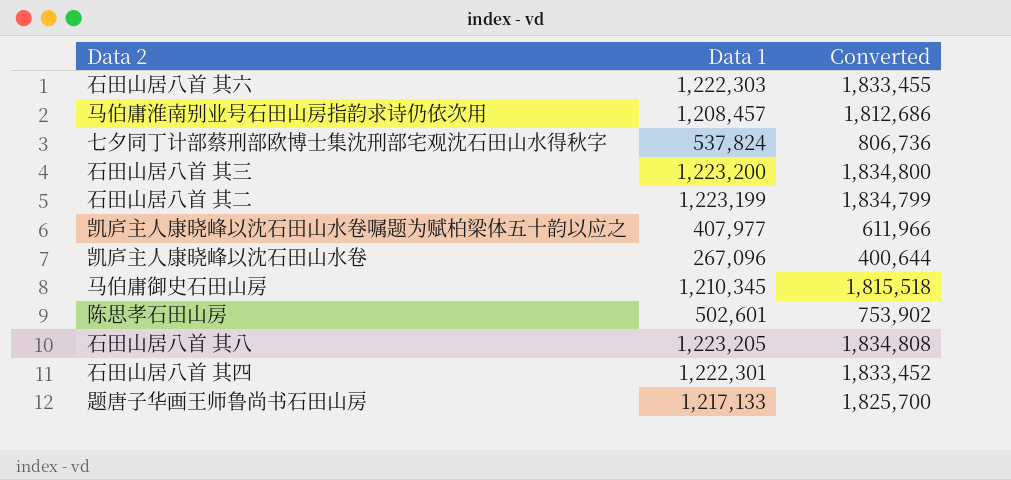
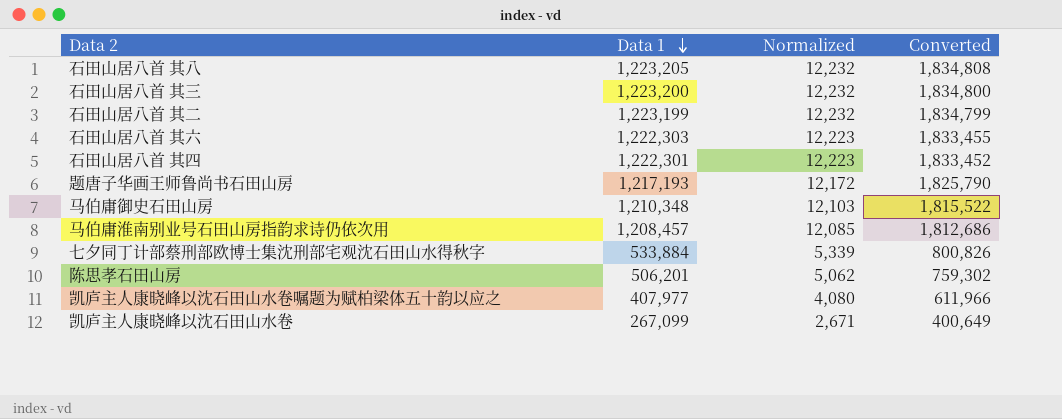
row order: none -> Data 1 descending
column Normalized | formula: none -> [Data 1] * 0.01
题唐子华画王师鲁尚书石田山房 | Data 1: 1,217,133 -> 1,217,193
题唐子华画王师鲁尚书石田山房 | Converted: 1,825,700 -> 1,825,790
马伯庸御史石田山房 | Data 1: 1,210,345 -> 1,210,348
马伯庸御史石田山房 | Converted: 1,815,518 -> 1,815,522
七夕同丁计部蔡刑部欧博士集沈刑部宅观沈石田山水得秋字 | Data 1: 537,824 -> 533,884
七夕同丁计部蔡刑部欧博士集沈刑部宅观沈石田山水得秋字 | Converted: 806,736 -> 800,826
陈思孝石田山房 | Data 1: 502,601 -> 506,201
陈思孝石田山房 | Converted: 753,902 -> 759,302
凯庐主人康晓峰以沈石田山水卷 | Data 1: 267,096 -> 267,099
凯庐主人康晓峰以沈石田山水卷 | Converted: 400,644 -> 400,649

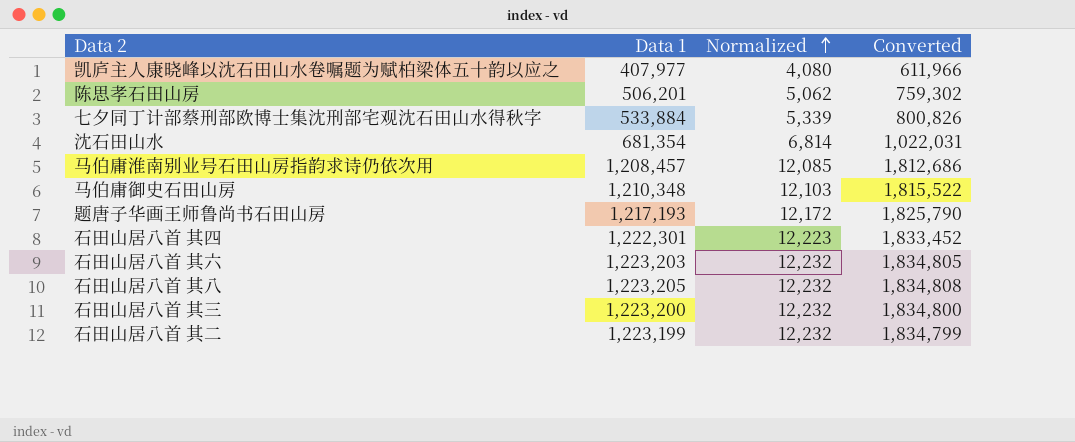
row order: Data 1 descending -> Normalized ascending
row 凯庐主人康晓峰以沈石田山水卷: 267,099 | 2,671 | 400,649 -> none
row 沈石田山水: none -> 681,354 | 6,814 | 1,022,031
石田山居八首 其六 | Data 1: 1,222,303 -> 1,223,203
石田山居八首 其六 | Normalized: 12,223 -> 12,232
石田山居八首 其六 | Converted: 1,833,455 -> 1,834,805

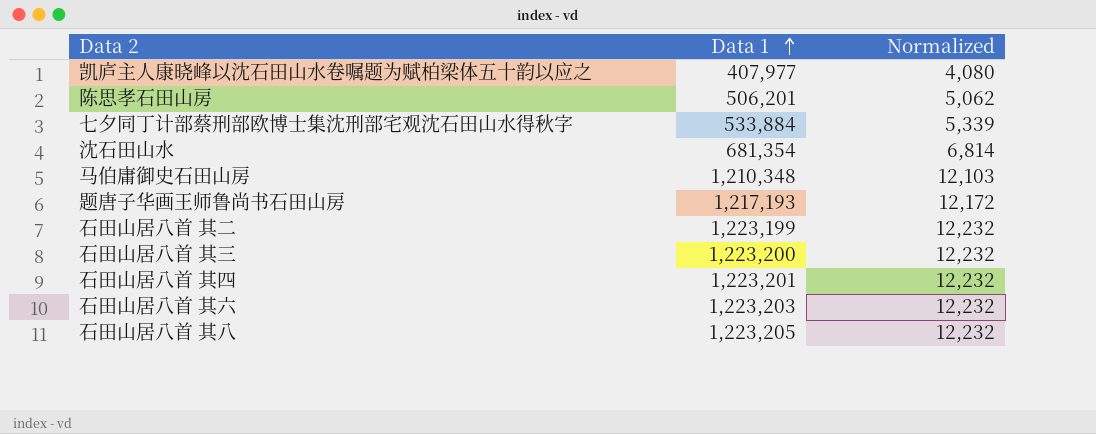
row order: Normalized ascending -> Data 1 ascending
column Converted | formula: [Data 1] * 1.5 -> none
row 马伯庸淮南别业号石田山房指韵求诗仍依次用: 1,208,457 | 12,085 | 1,812,686 -> none
石田山居八首 其四 | Data 1: 1,222,301 -> 1,223,201
石田山居八首 其四 | Normalized: 12,223 -> 12,232

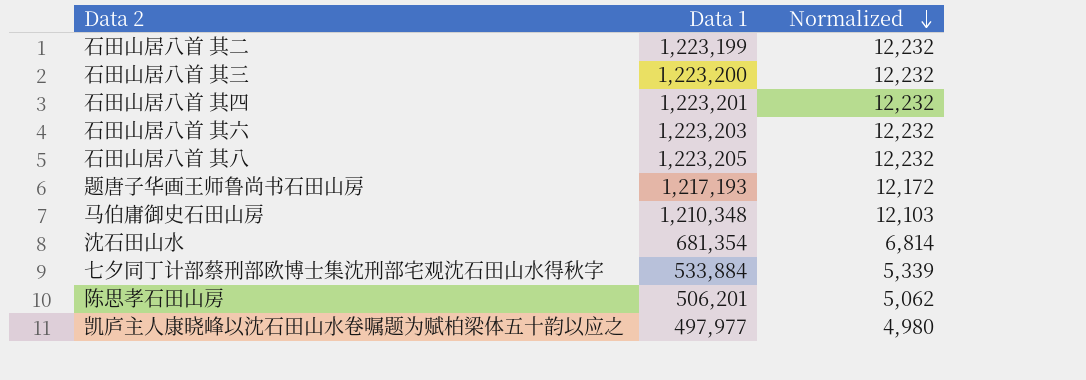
row order: Data 1 ascending -> Normalized descending
凯庐主人康晓峰以沈石田山水卷嘱题为赋柏梁体五十韵以应之 | Data 1: 407,977 -> 497,977
凯庐主人康晓峰以沈石田山水卷嘱题为赋柏梁体五十韵以应之 | Normalized: 4,080 -> 4,980

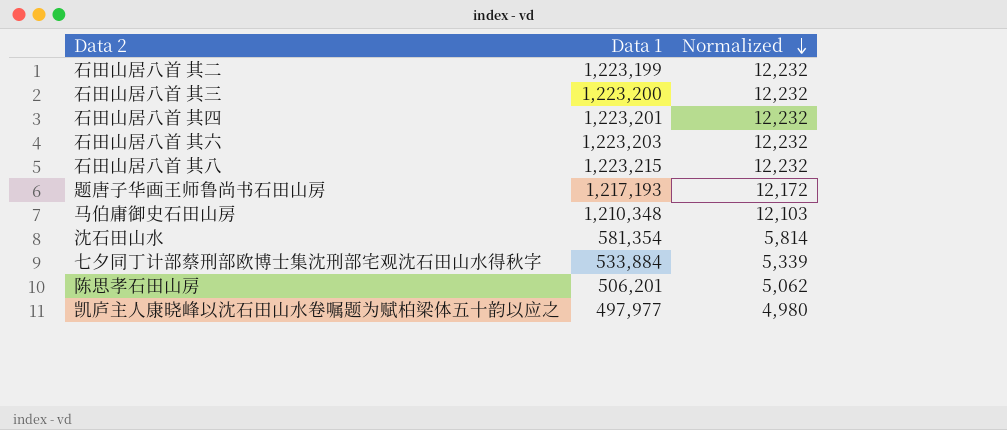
石田山居八首 其八 | Data 1: 1,223,205 -> 1,223,215
沈石田山水 | Data 1: 681,354 -> 581,354
沈石田山水 | Normalized: 6,814 -> 5,814

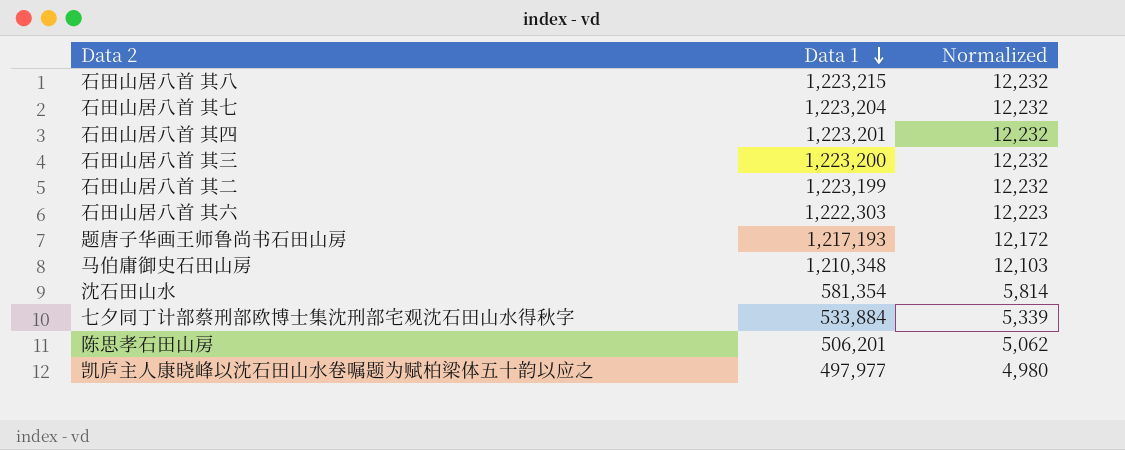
row order: Normalized descending -> Data 1 descending
row 石田山居八首 其七: none -> 1,223,204 | 12,232
石田山居八首 其六 | Data 1: 1,223,203 -> 1,222,303
石田山居八首 其六 | Normalized: 12,232 -> 12,223

